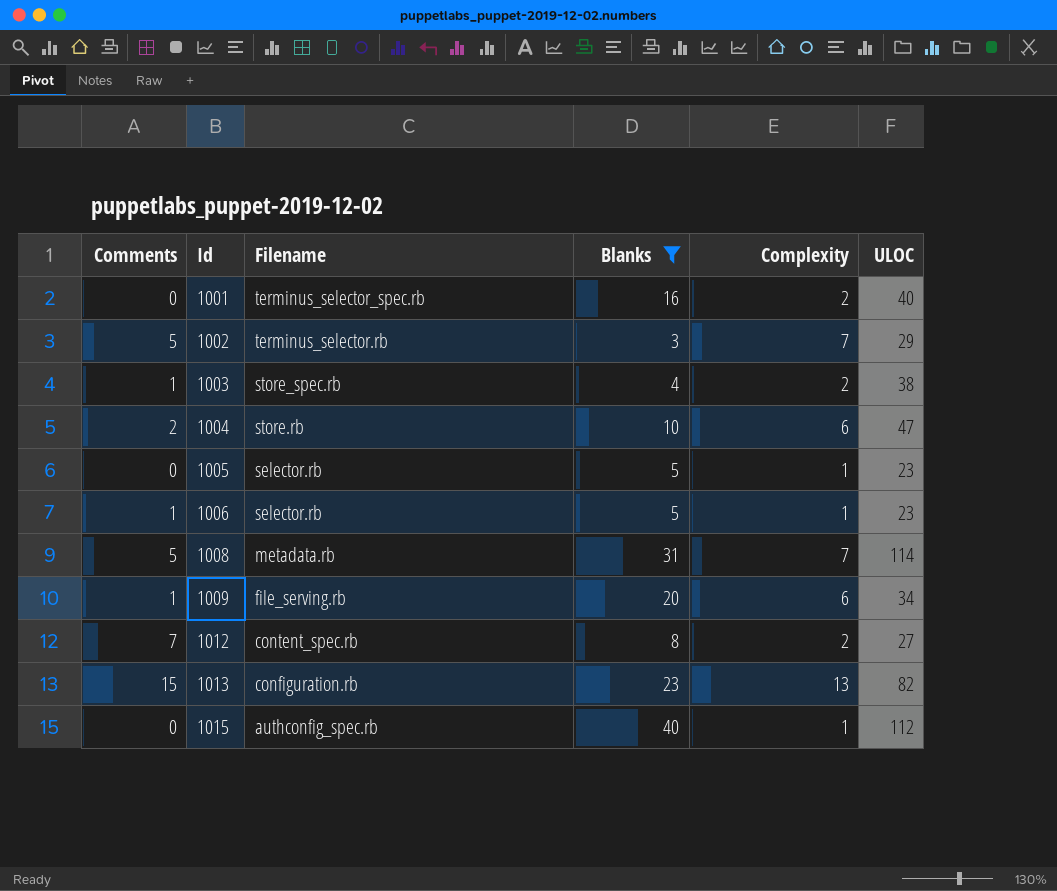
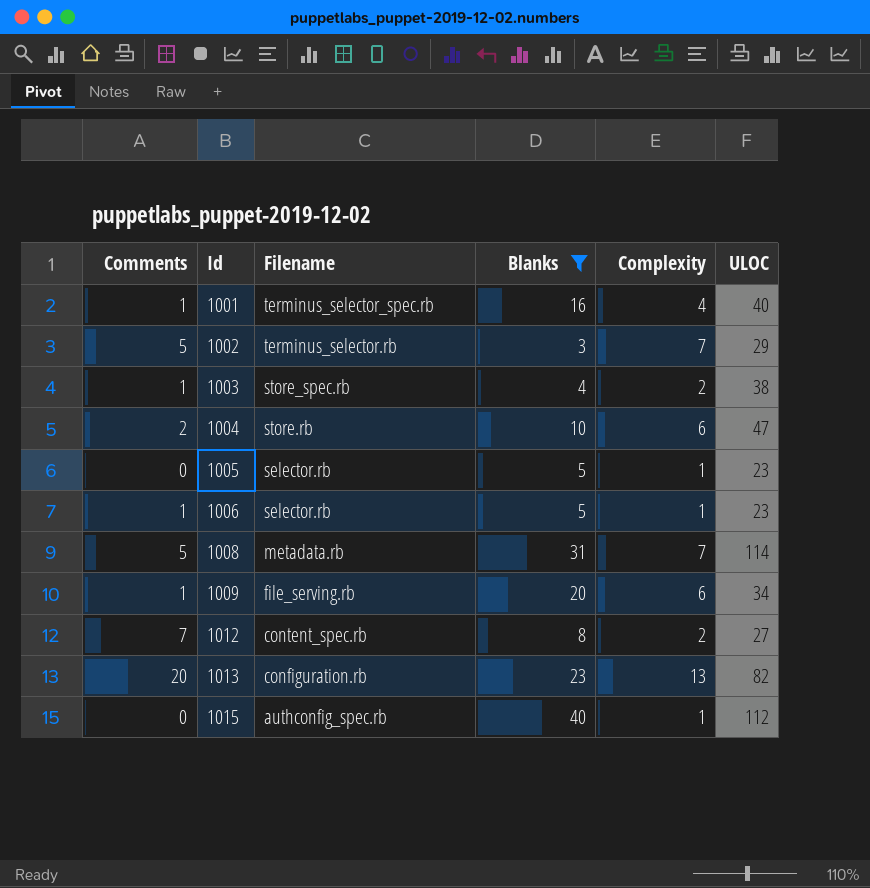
1001 | Comments: 0 -> 1
1001 | Complexity: 2 -> 4
1013 | Comments: 15 -> 20

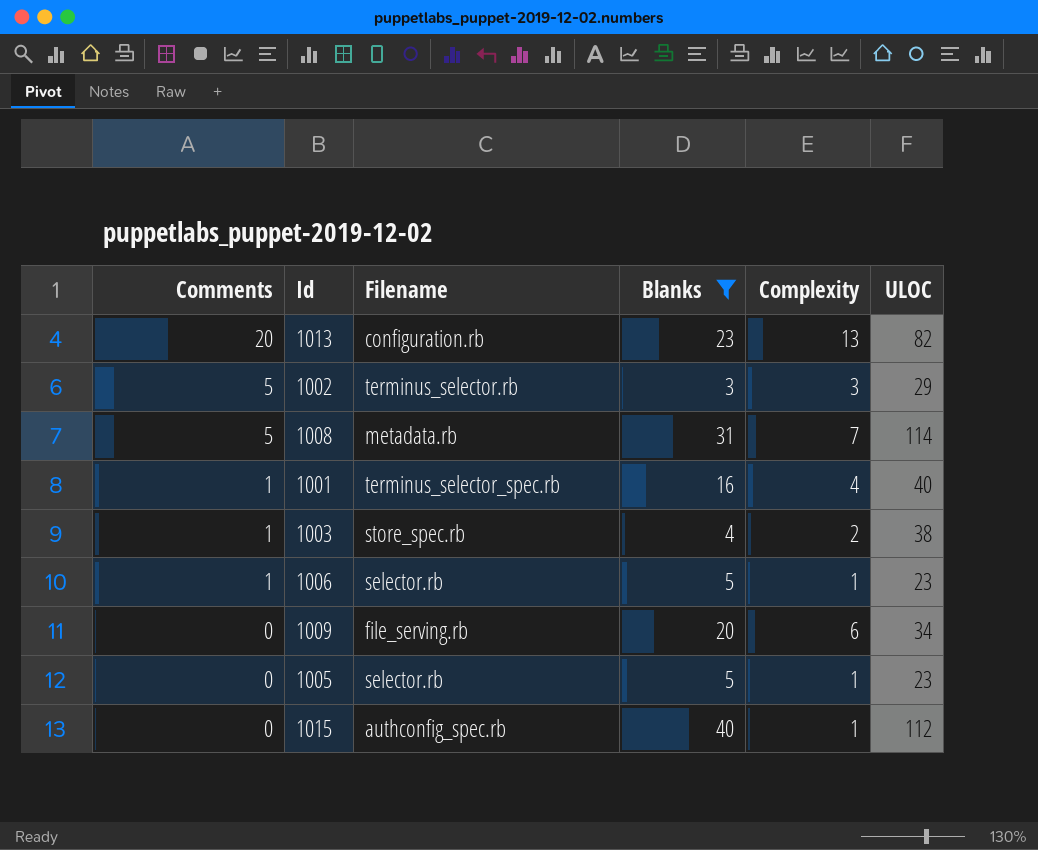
row order: Id ascending -> Comments descending
row 1004: 2 | store.rb | 10 | 6 | 47 -> none
row 1012: 7 | content_spec.rb | 8 | 2 | 27 -> none
1002 | Complexity: 7 -> 3
1009 | Comments: 1 -> 0

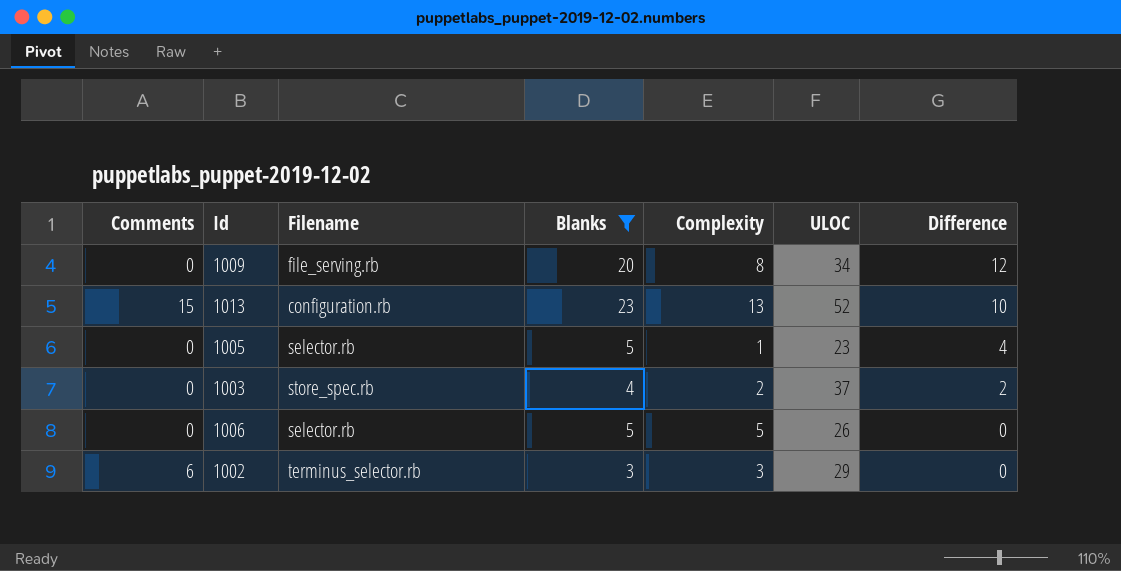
row order: Comments descending -> Difference descending
column Difference | formula: none -> [Blanks] - [Complexity]
row 1008: 5 | metadata.rb | 31 | 7 | 114 -> none
row 1001: 1 | terminus_selector_spec.rb | 16 | 4 | 40 -> none
row 1015: 0 | authconfig_spec.rb | 40 | 1 | 112 -> none
1009 | Complexity: 6 -> 8
1013 | Comments: 20 -> 15
1013 | ULOC: 82 -> 52
1003 | Comments: 1 -> 0
1003 | ULOC: 38 -> 37
1006 | Comments: 1 -> 0
1006 | Complexity: 1 -> 5
1006 | ULOC: 23 -> 26
1002 | Comments: 5 -> 6

